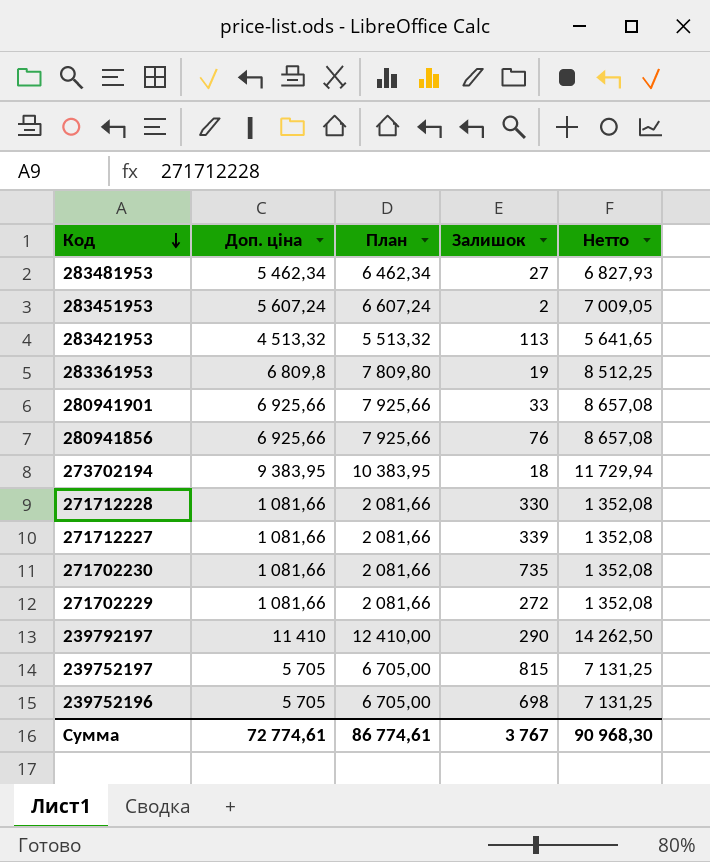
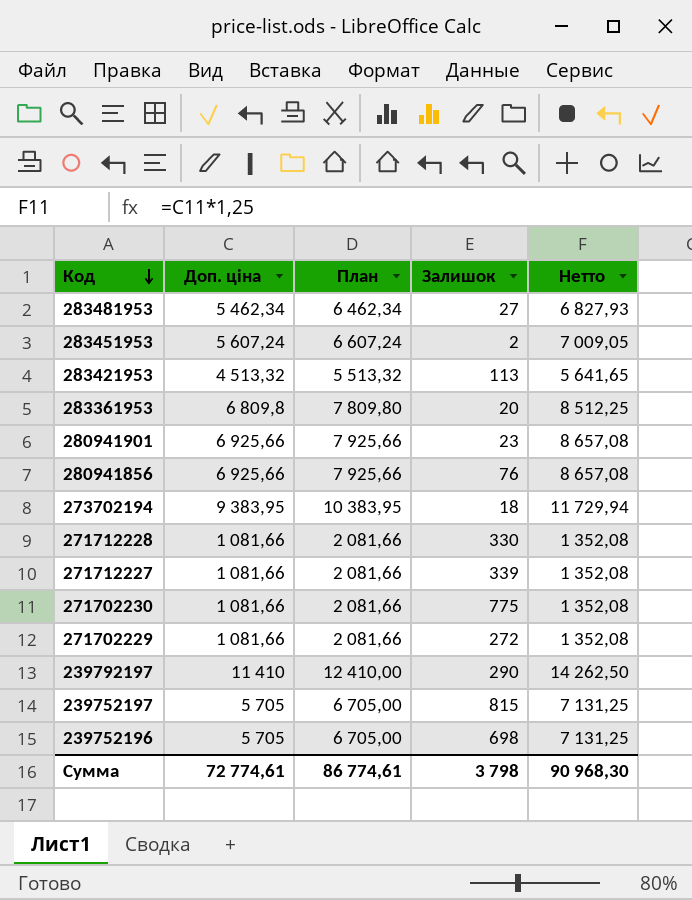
283361953 | Залишок: 19 -> 20
280941901 | Залишок: 33 -> 23
271702230 | Залишок: 735 -> 775
Сумма | Залишок: 3 767 -> 3 798

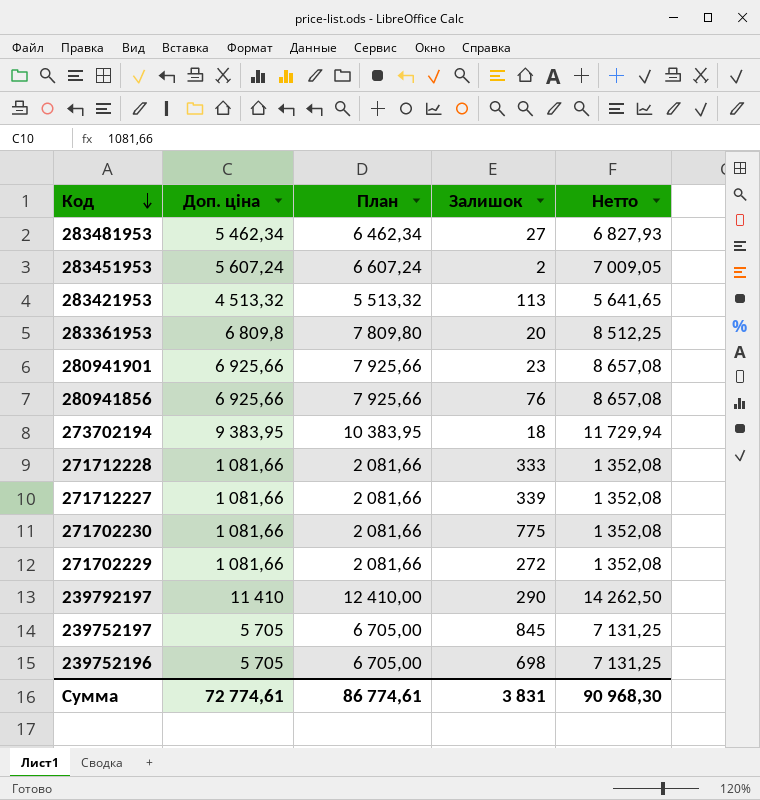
271712228 | Залишок: 330 -> 333
239752197 | Залишок: 815 -> 845
Сумма | Залишок: 3 798 -> 3 831

